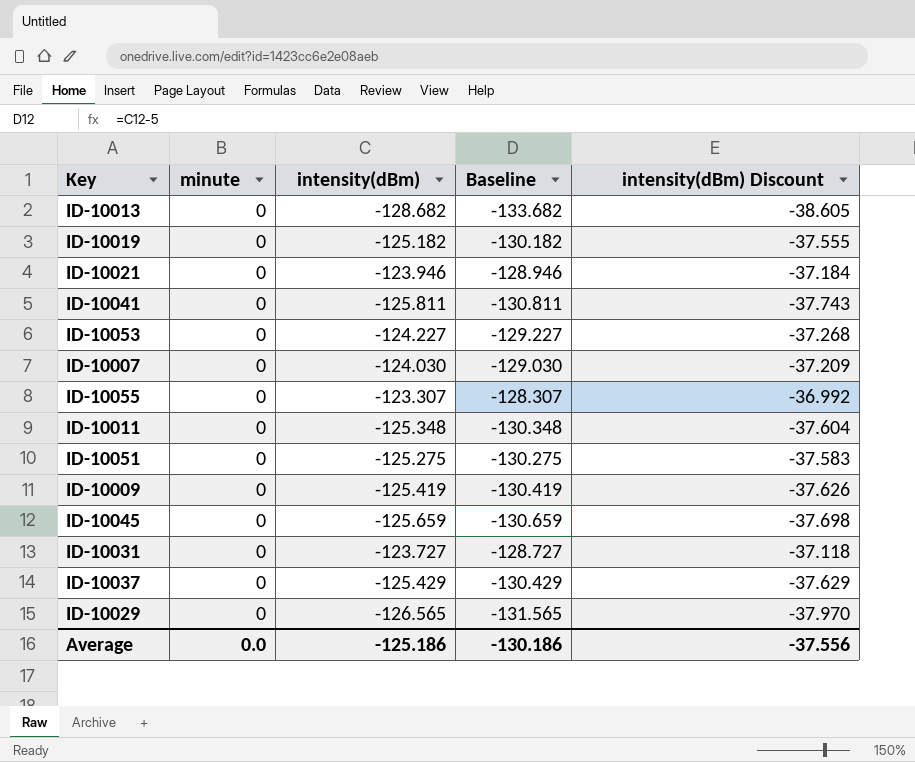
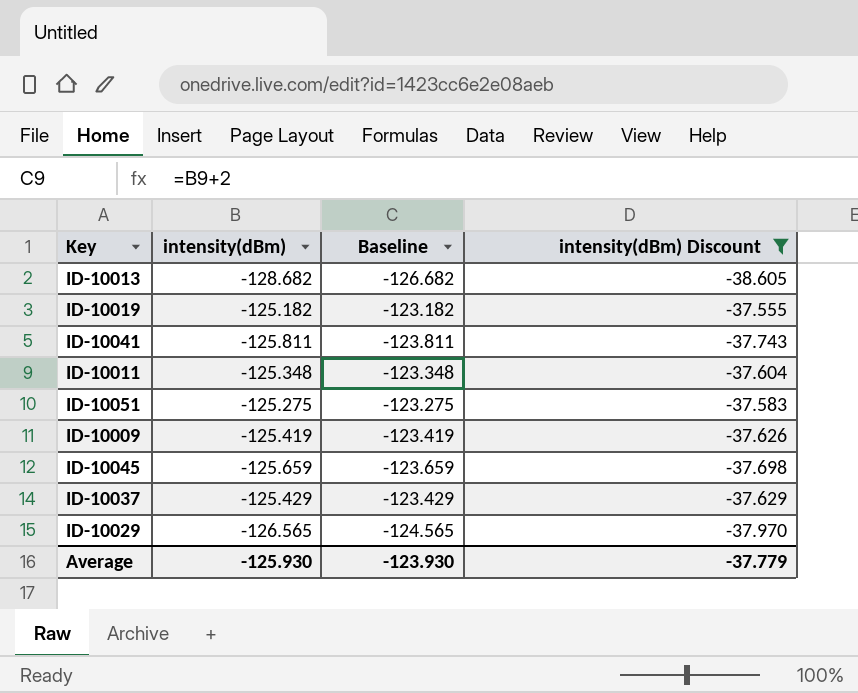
filter: none -> intensity(dBm) Discount <= -37.555
column minute | position: 2 -> none
column Baseline | formula: [intensity(dBm)] - 5 -> [intensity(dBm)] + 2
Average | intensity(dBm): -125.186 -> -125.930
Average | Baseline: -130.186 -> -123.930
Average | intensity(dBm) Discount: -37.556 -> -37.779

